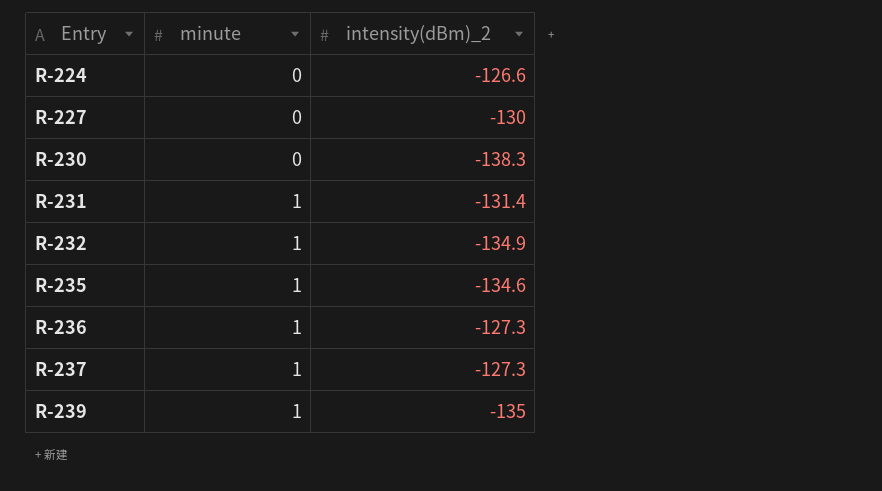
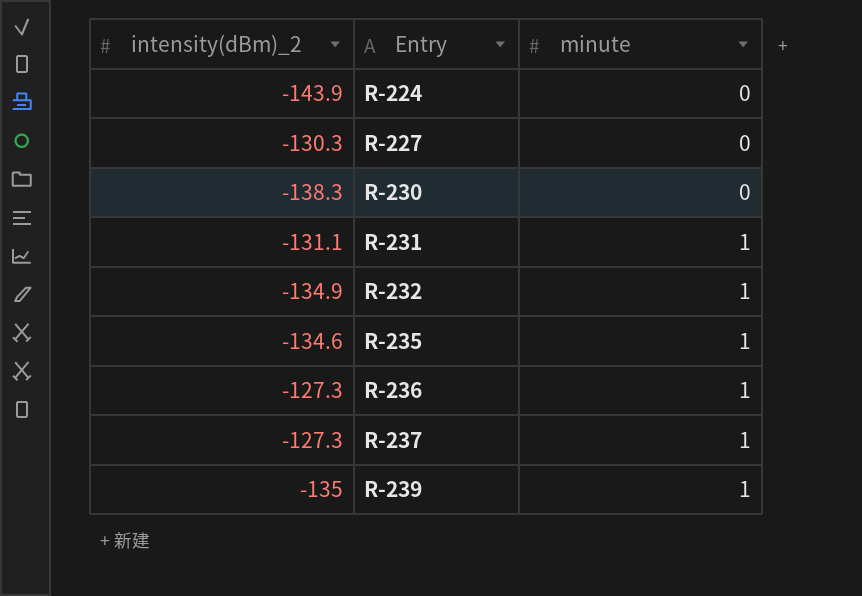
column intensity(dBm)_2 | position: 3 -> 1
R-224 | intensity(dBm)_2: -126.6 -> -143.9
R-227 | intensity(dBm)_2: -130 -> -130.3
R-231 | intensity(dBm)_2: -131.4 -> -131.1

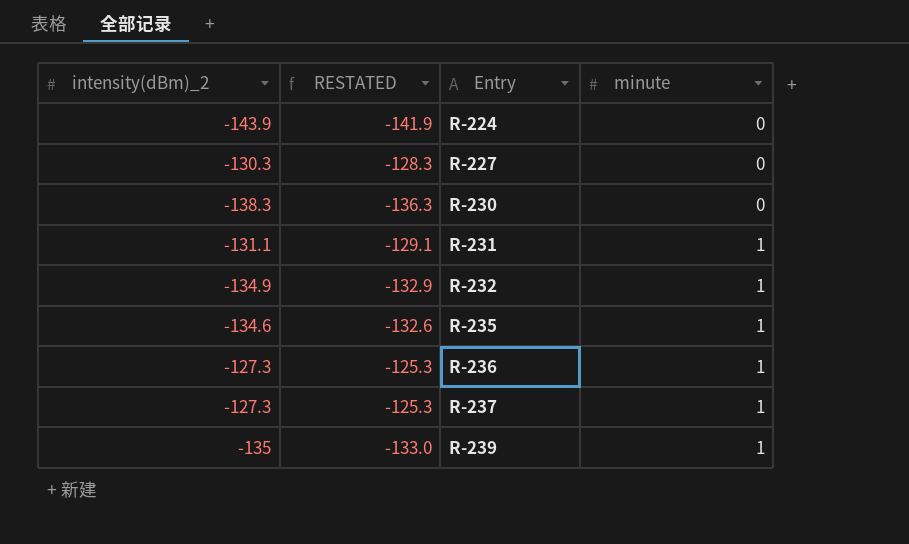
column RESTATED | formula: none -> [intensity(dBm)_2] + 2

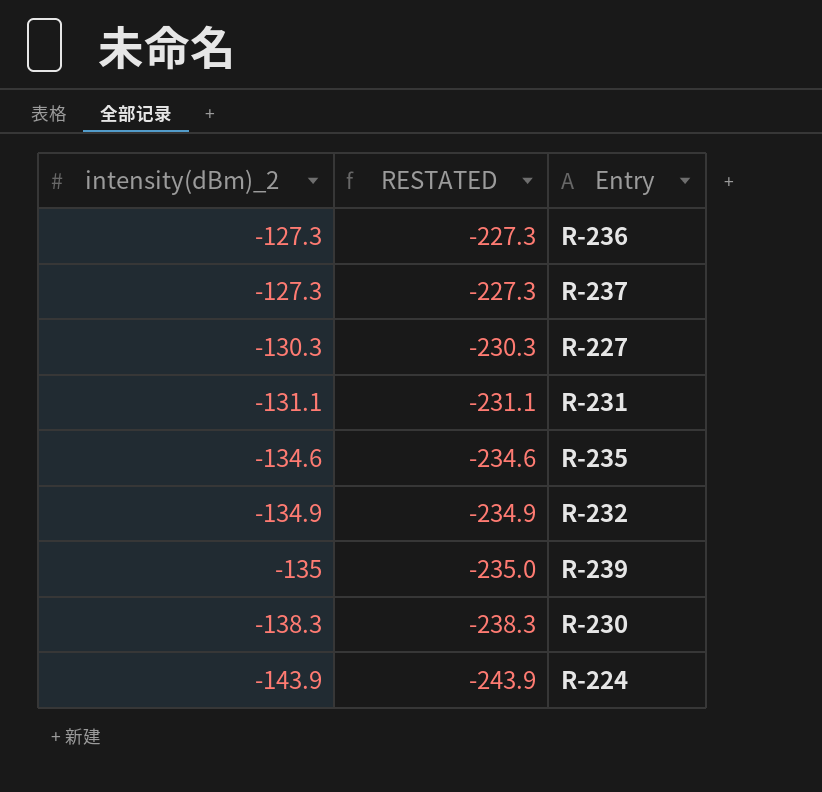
row order: Entry ascending -> intensity(dBm)_2 descending
column minute | position: 4 -> none
column RESTATED | formula: [intensity(dBm)_2] + 2 -> [intensity(dBm)_2] - 100

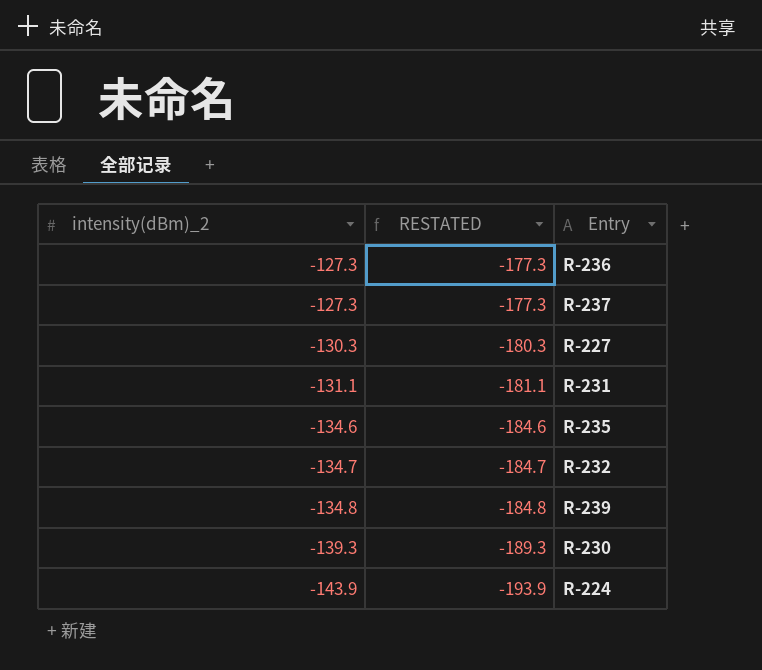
column RESTATED | formula: [intensity(dBm)_2] - 100 -> [intensity(dBm)_2] - 50
R-232 | intensity(dBm)_2: -134.9 -> -134.7
R-239 | intensity(dBm)_2: -135 -> -134.8
R-230 | intensity(dBm)_2: -138.3 -> -139.3

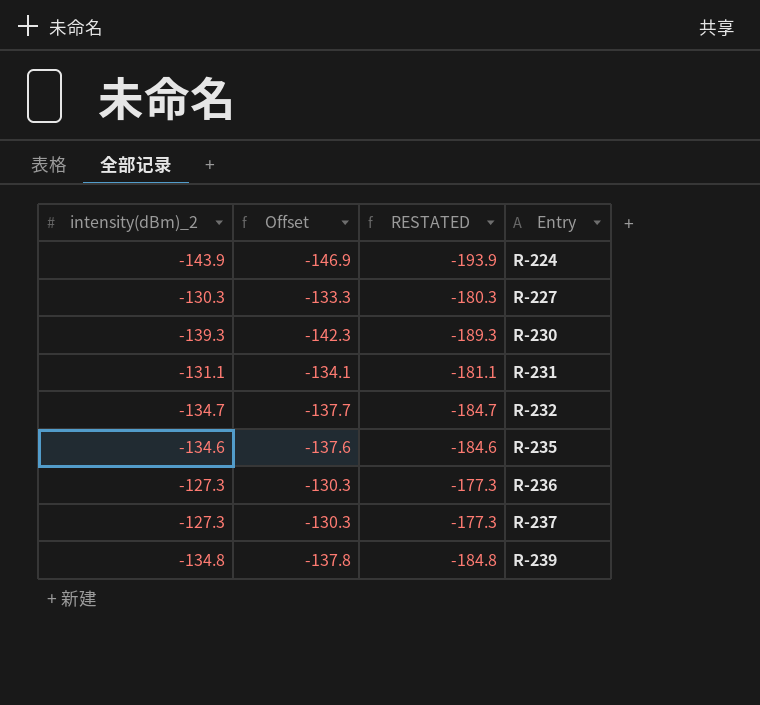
row order: intensity(dBm)_2 descending -> Entry ascending
column Offset | formula: none -> [intensity(dBm)_2] - 3

